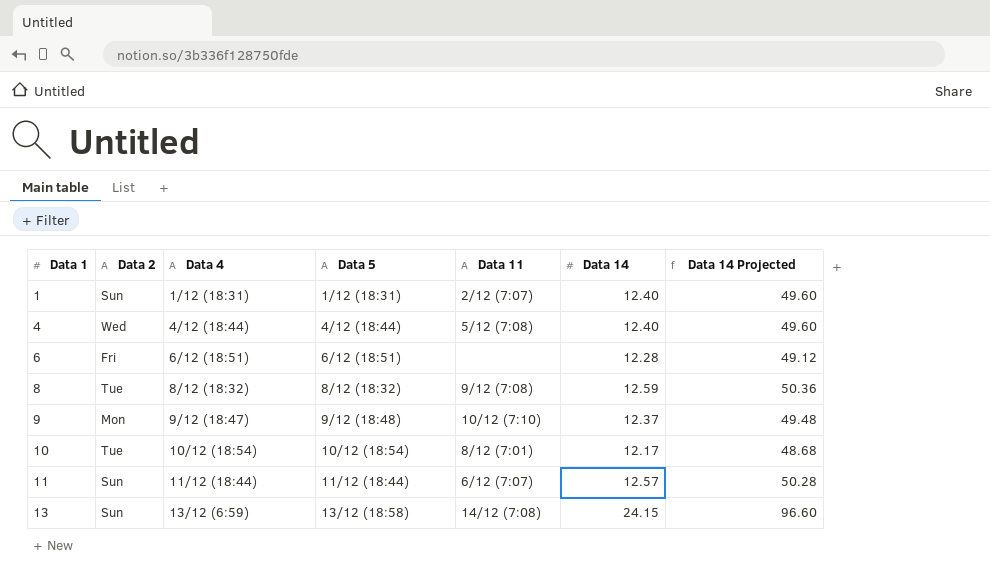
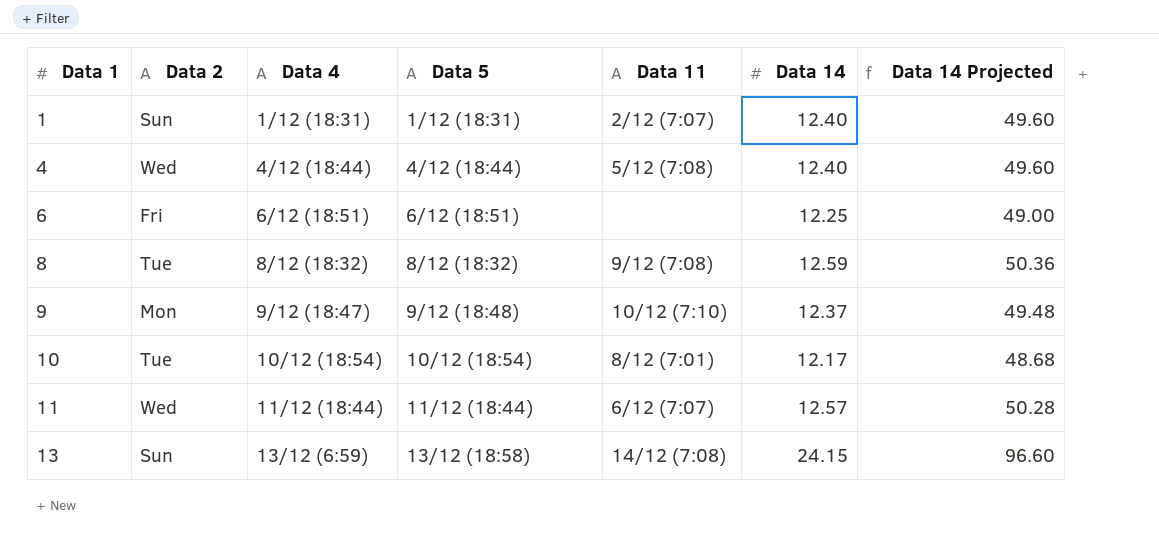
6 | Data 14: 12.28 -> 12.25
6 | Data 14 Projected: 49.12 -> 49.00
11 | Data 2: Sun -> Wed

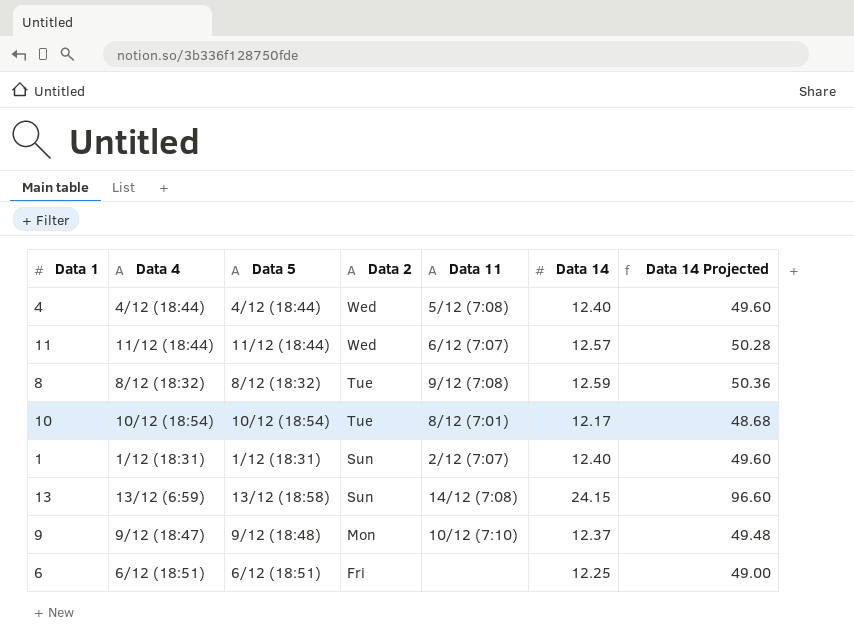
row order: Data 1 ascending -> Data 2 descending
column Data 2 | position: 2 -> 4

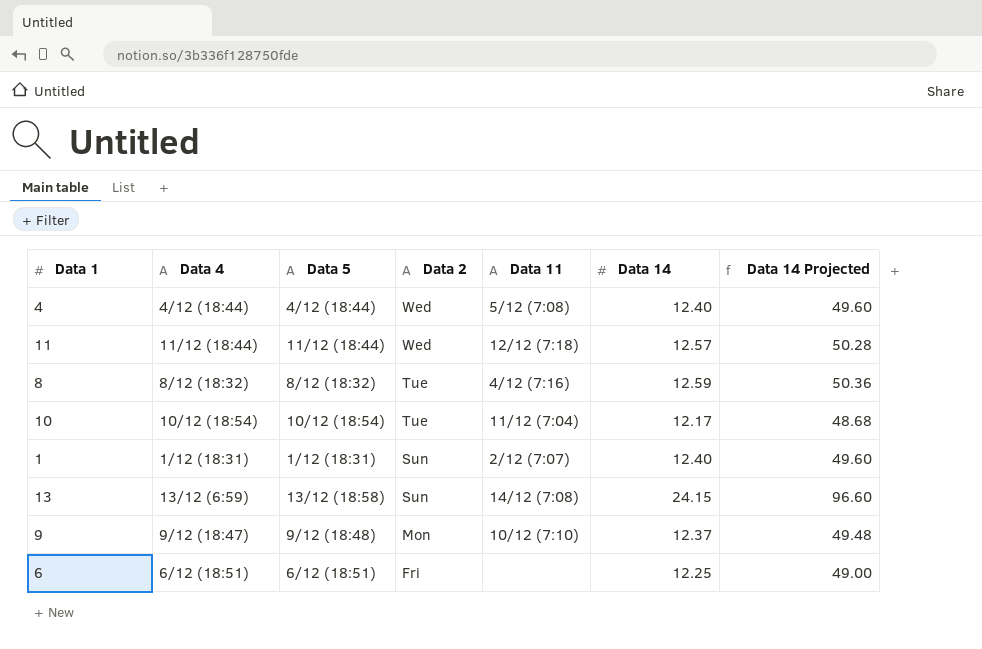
11 | Data 11: 6/12 (7:07) -> 12/12 (7:18)
8 | Data 11: 9/12 (7:08) -> 4/12 (7:16)
10 | Data 11: 8/12 (7:01) -> 11/12 (7:04)

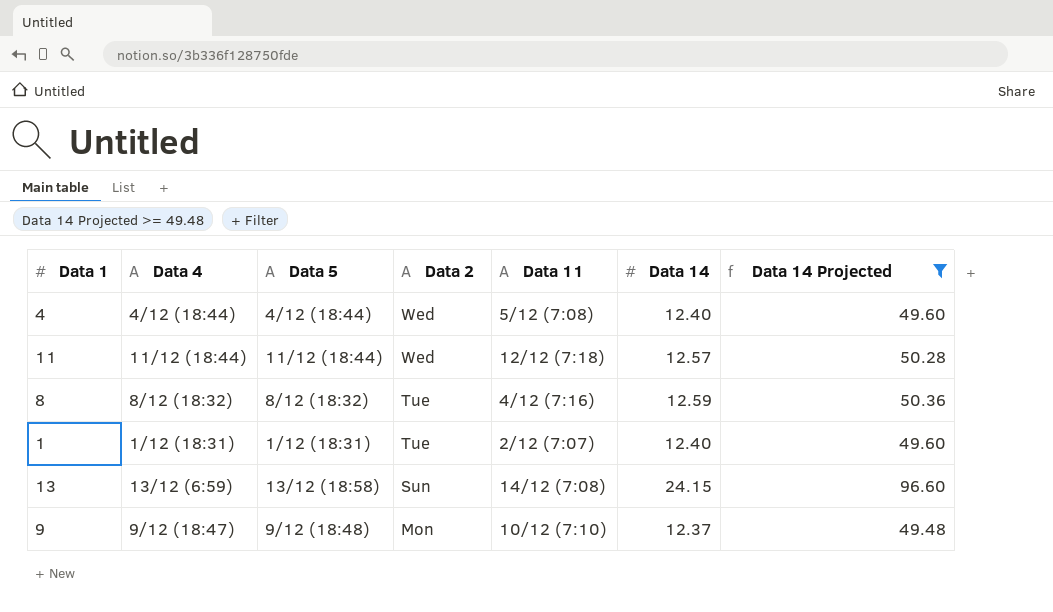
filter: none -> Data 14 Projected >= 49.48
1 | Data 2: Sun -> Tue

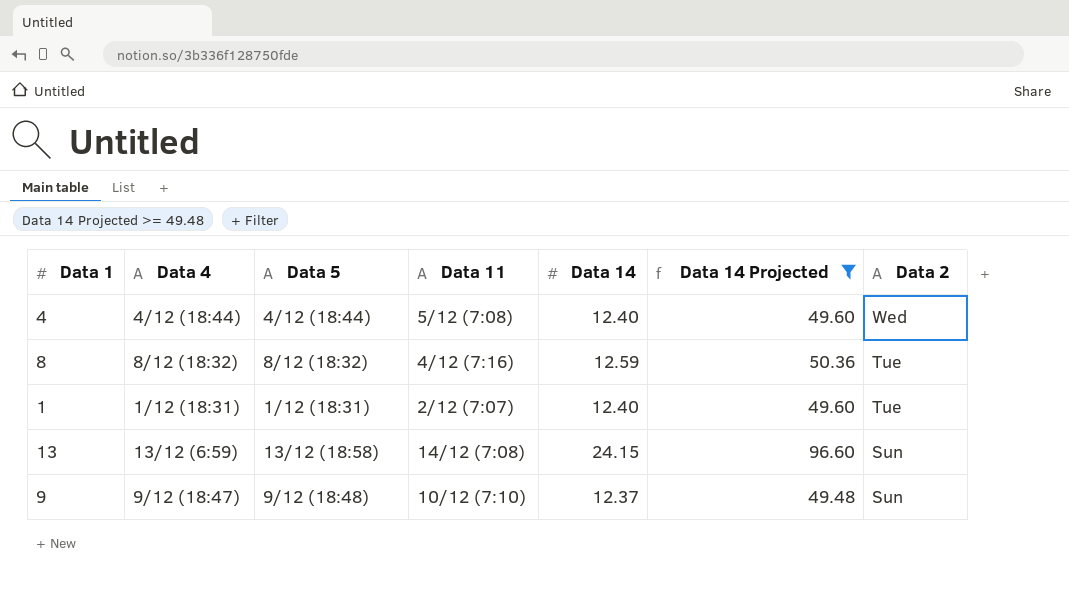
column Data 2 | position: 4 -> 7
row 11: 11/12 (18:44) | 11/12 (18:44) | Wed | 12/12 (7:18) | 12.57 | 50.28 -> none
9 | Data 2: Mon -> Sun

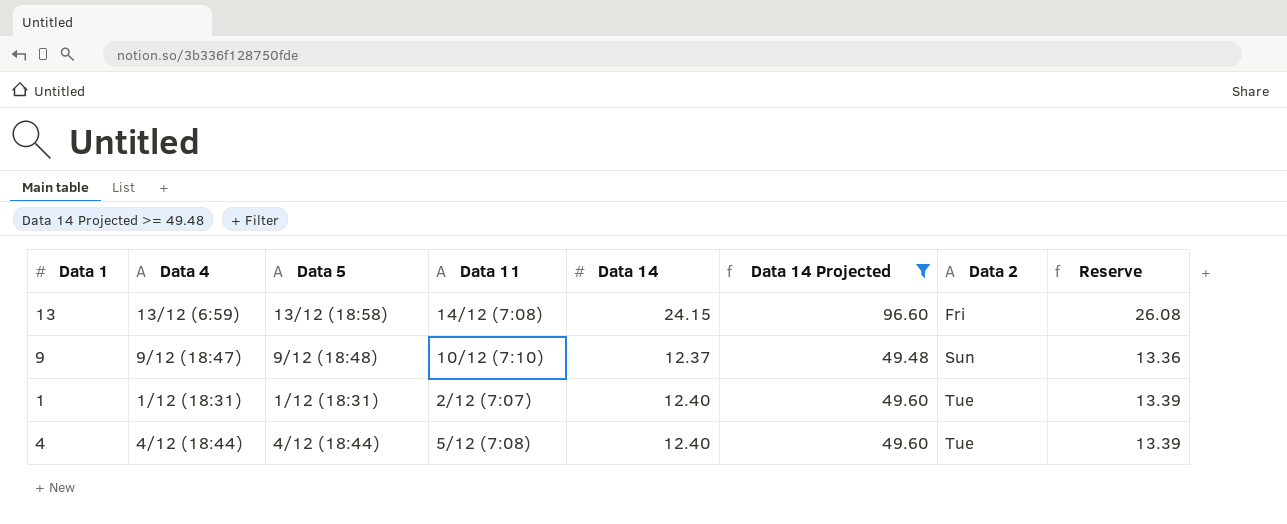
row order: Data 2 descending -> Data 2 ascending
column Reserve | formula: none -> [Data 14] * 1.08
row 8: 8/12 (18:32) | 8/12 (18:32) | 4/12 (7:16) | 12.59 | 50.36 | Tue -> none
13 | Data 2: Sun -> Fri
4 | Data 2: Wed -> Tue

